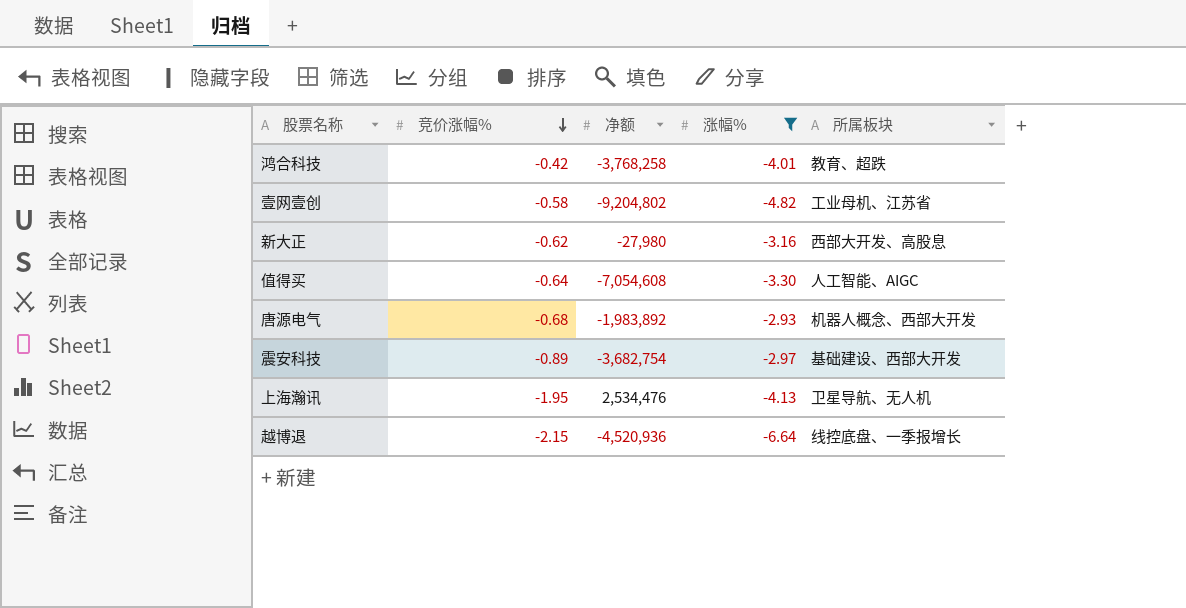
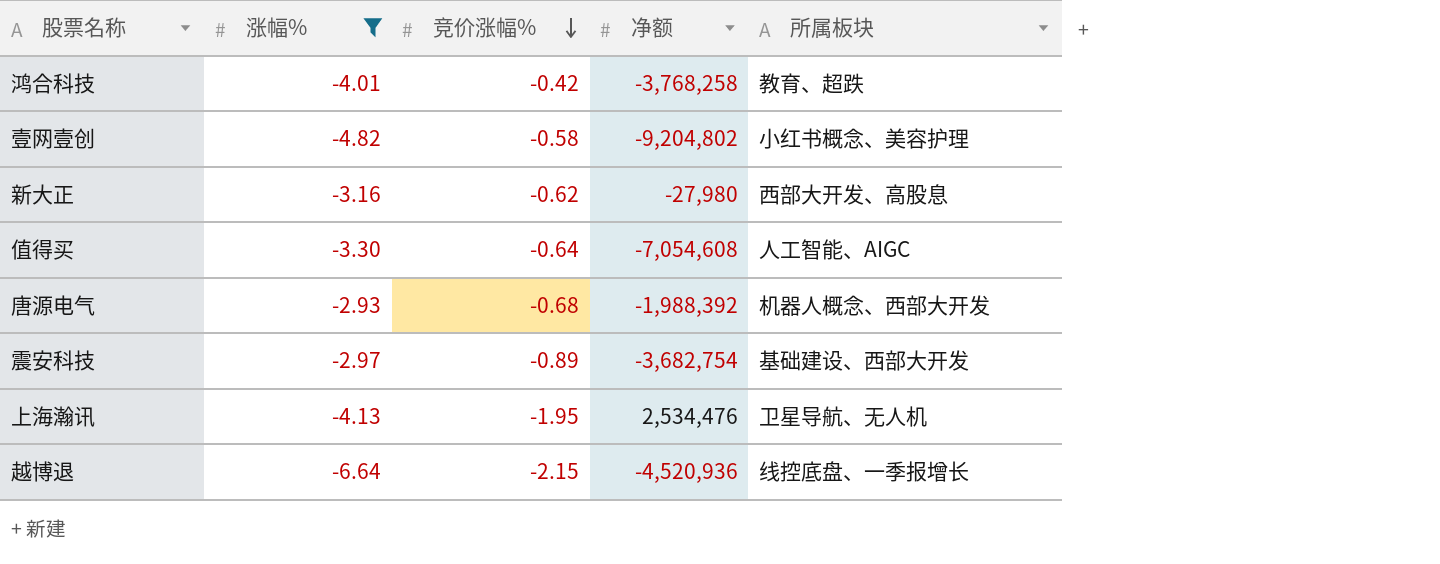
column 涨幅% | position: 4 -> 2
壹网壹创 | 所属板块: 工业母机、江苏省 -> 小红书概念、美容护理
唐源电气 | 净额: -1,983,892 -> -1,988,392

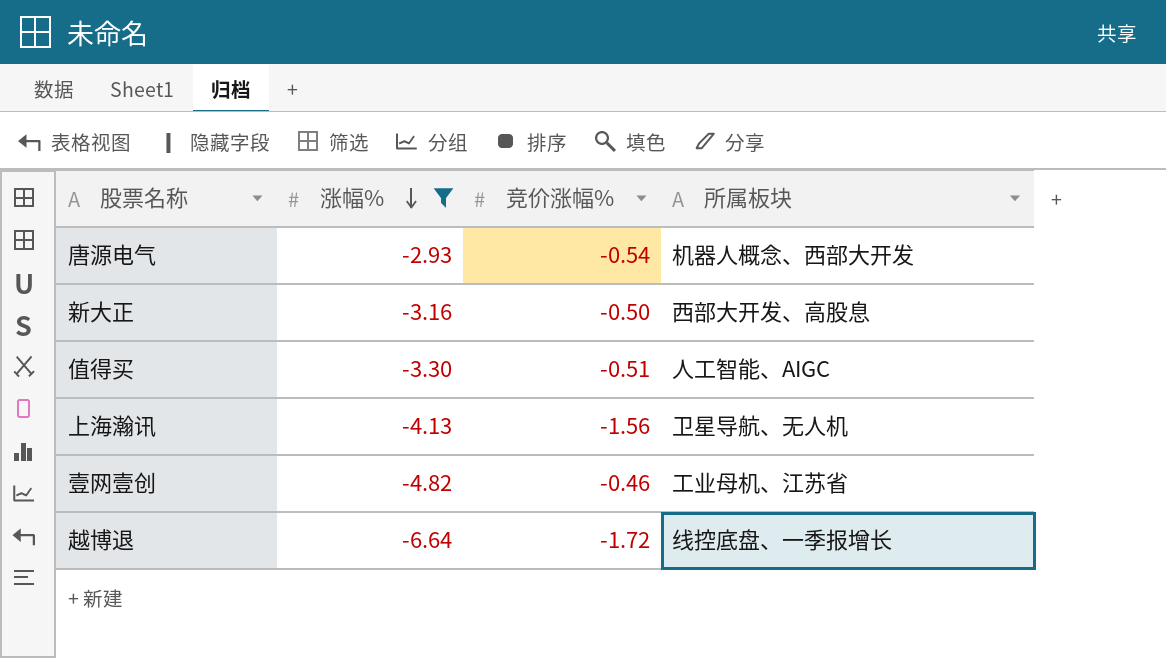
row order: 竞价涨幅% descending -> 涨幅% descending
column 净额 | position: 4 -> none
row 鸿合科技: -4.01 | -0.42 | -3,768,258 | 教育、超跌 -> none
row 震安科技: -2.97 | -0.89 | -3,682,754 | 基础建设、西部大开发 -> none
唐源电气 | 竞价涨幅%: -0.68 -> -0.54
新大正 | 竞价涨幅%: -0.62 -> -0.50
值得买 | 竞价涨幅%: -0.64 -> -0.51
上海瀚讯 | 竞价涨幅%: -1.95 -> -1.56
壹网壹创 | 竞价涨幅%: -0.58 -> -0.46
壹网壹创 | 所属板块: 小红书概念、美容护理 -> 工业母机、江苏省
越博退 | 竞价涨幅%: -2.15 -> -1.72

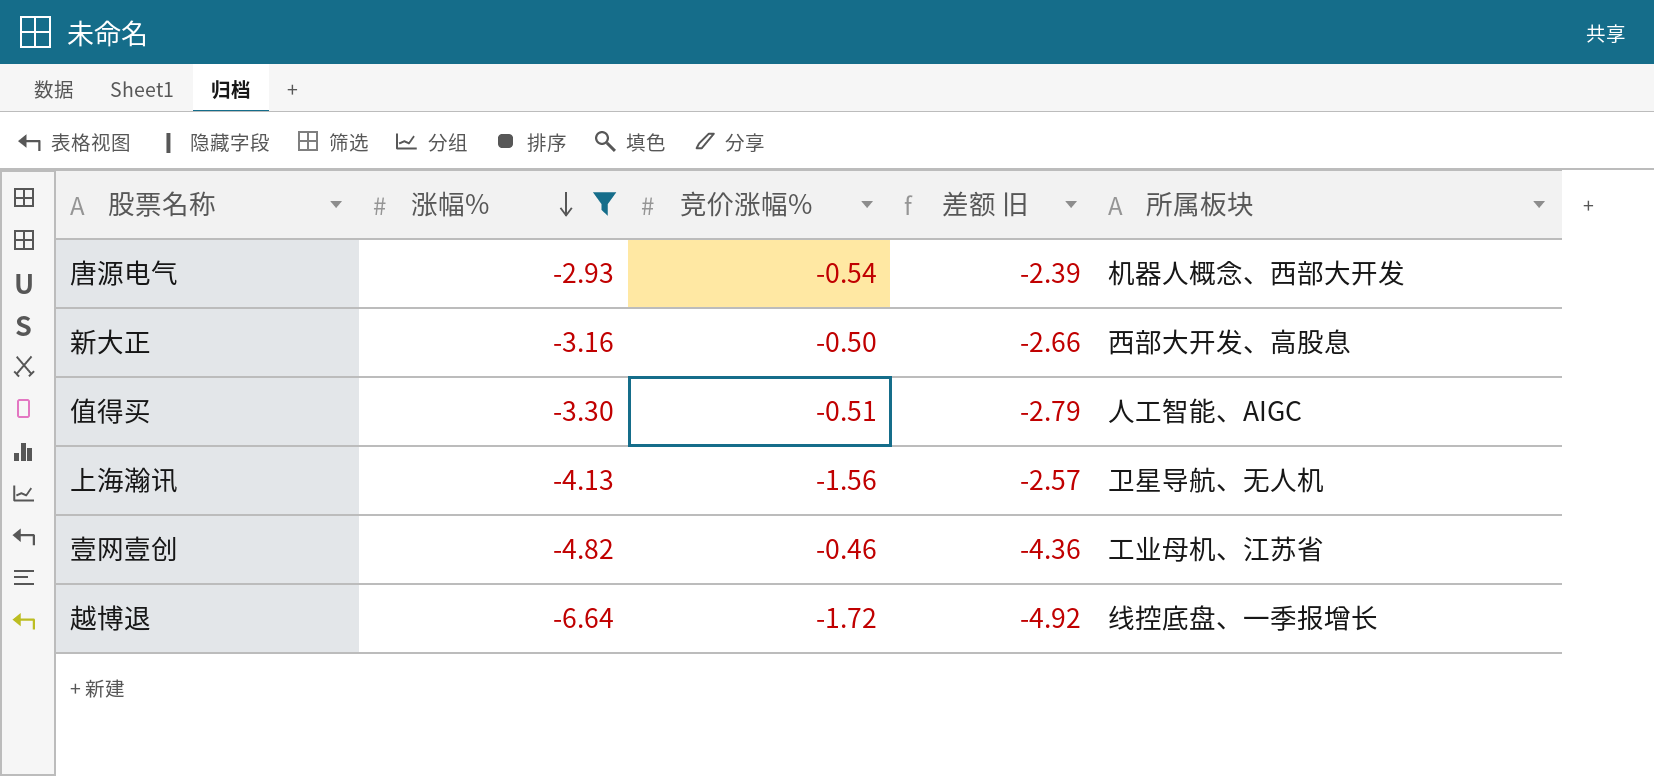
column 差额 旧 | formula: none -> [涨幅%] - [竞价涨幅%]

